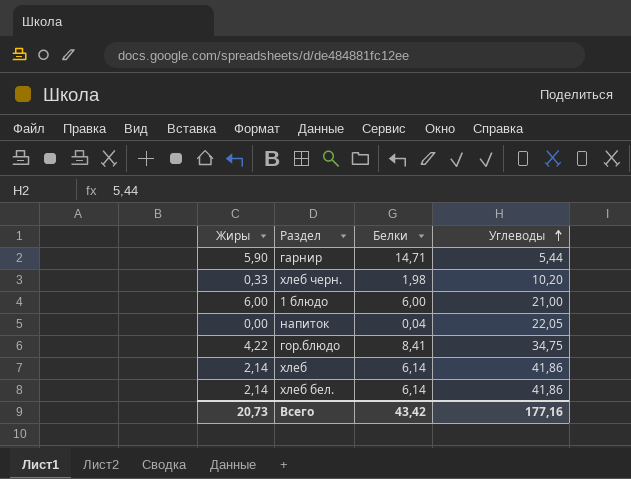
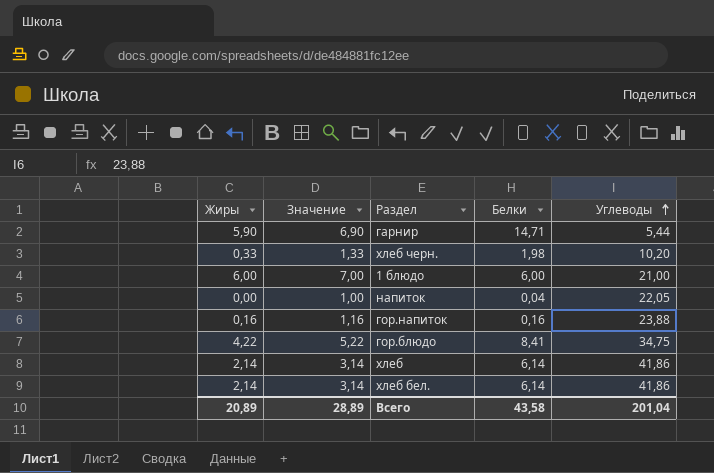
column Значение | formula: none -> [Жиры] + 1
row гор.напиток: none -> 0,16 | 1,16 | 0,16 | 23,88
Всего | Жиры: 20,73 -> 20,89
Всего | Белки: 43,42 -> 43,58
Всего | Углеводы: 177,16 -> 201,04

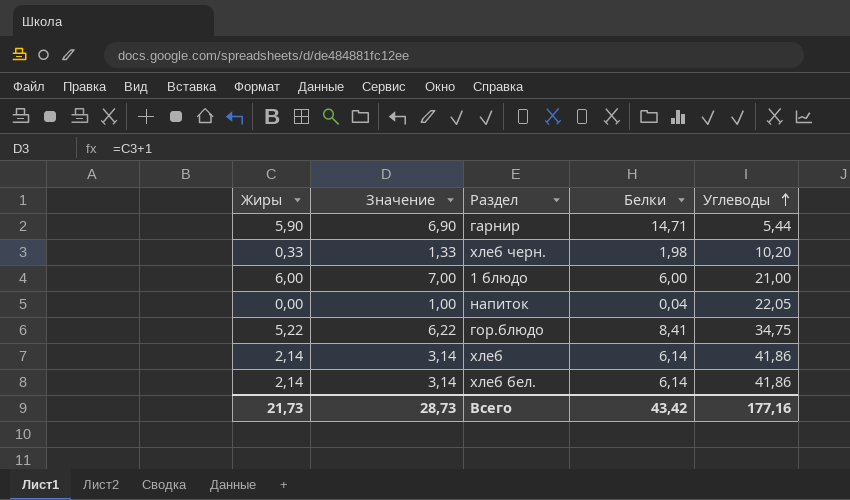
row гор.напиток: 0,16 | 1,16 | 0,16 | 23,88 -> none
гор.блюдо | Жиры: 4,22 -> 5,22
гор.блюдо | Значение: 5,22 -> 6,22
Всего | Жиры: 20,89 -> 21,73
Всего | Значение: 28,89 -> 28,73
Всего | Белки: 43,58 -> 43,42
Всего | Углеводы: 201,04 -> 177,16

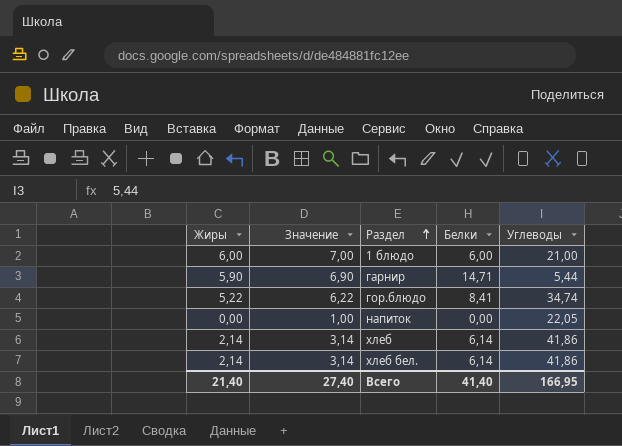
row order: Углеводы ascending -> Раздел ascending
row хлеб черн.: 0,33 | 1,33 | 1,98 | 10,20 -> none
гор.блюдо | Углеводы: 34,75 -> 34,74
напиток | Белки: 0,04 -> 0,00
Всего | Жиры: 21,73 -> 21,40
Всего | Значение: 28,73 -> 27,40
Всего | Белки: 43,42 -> 41,40
Всего | Углеводы: 177,16 -> 166,95

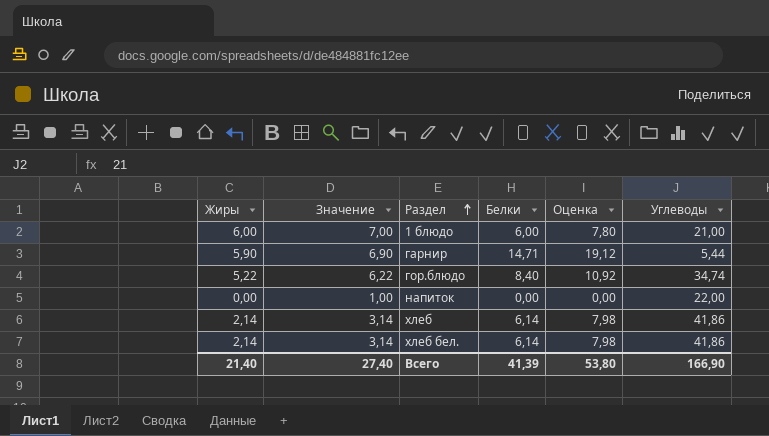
column Оценка | formula: none -> [Белки] * 1,3
гор.блюдо | Белки: 8,41 -> 8,40
напиток | Углеводы: 22,05 -> 22,00
Всего | Белки: 41,40 -> 41,39
Всего | Углеводы: 166,95 -> 166,90

